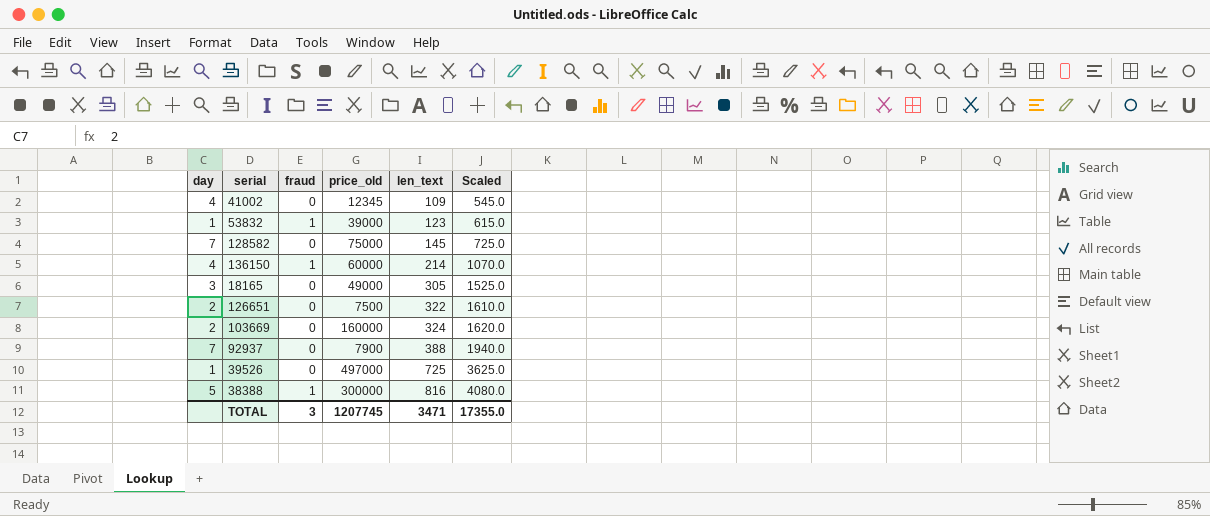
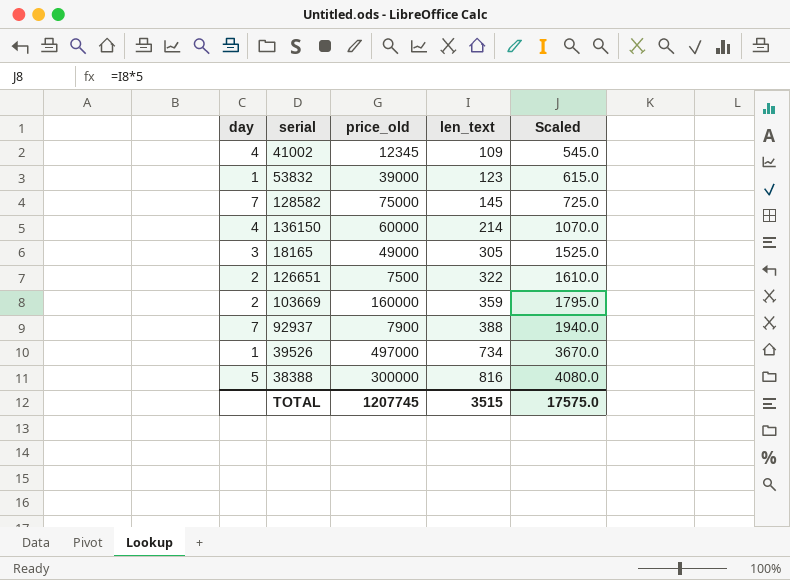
column fraud | position: 3 -> none
103669 | len_text: 324 -> 359
103669 | Scaled: 1620.0 -> 1795.0
39526 | len_text: 725 -> 734
39526 | Scaled: 3625.0 -> 3670.0
TOTAL | len_text: 3471 -> 3515
TOTAL | Scaled: 17355.0 -> 17575.0

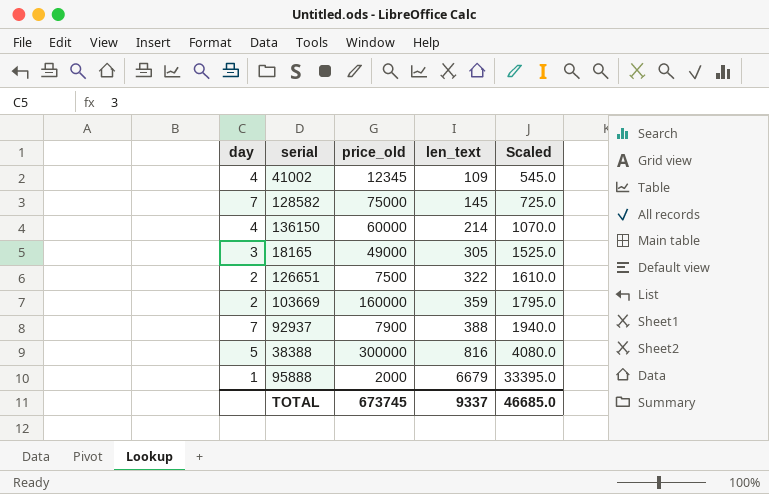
row 53832: 1 | 39000 | 123 | 615.0 -> none
row 39526: 1 | 497000 | 734 | 3670.0 -> none
row 95888: none -> 1 | 2000 | 6679 | 33395.0
TOTAL | price_old: 1207745 -> 673745
TOTAL | len_text: 3515 -> 9337
TOTAL | Scaled: 17575.0 -> 46685.0

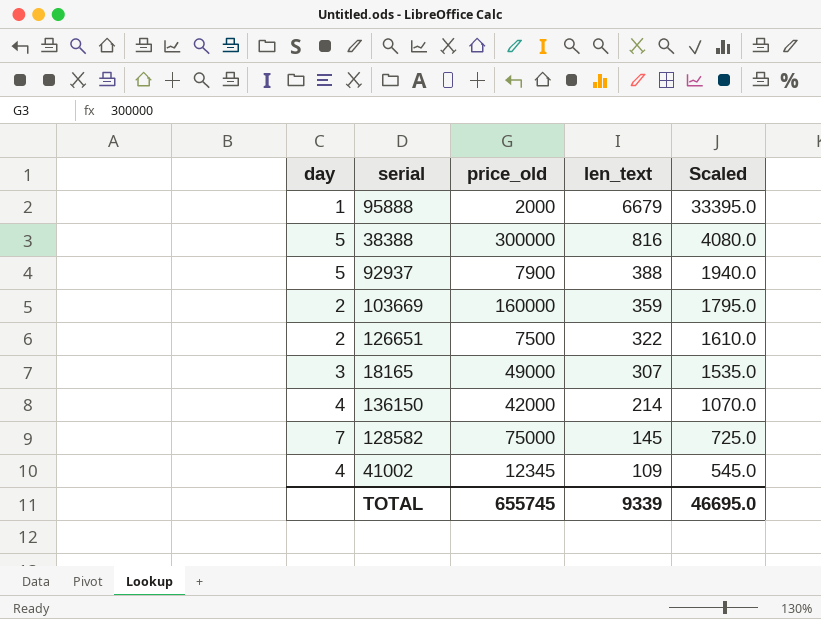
row order: len_text ascending -> len_text descending
92937 | day: 7 -> 5
18165 | len_text: 305 -> 307
18165 | Scaled: 1525.0 -> 1535.0
136150 | price_old: 60000 -> 42000
TOTAL | price_old: 673745 -> 655745
TOTAL | len_text: 9337 -> 9339
TOTAL | Scaled: 46685.0 -> 46695.0

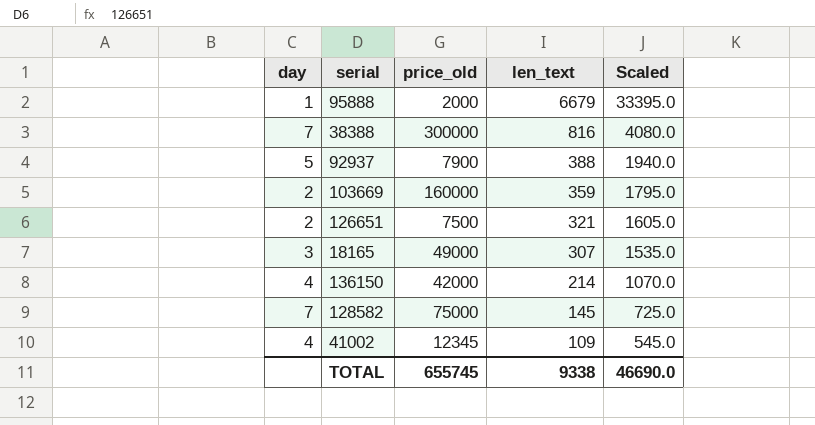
38388 | day: 5 -> 7
126651 | len_text: 322 -> 321
126651 | Scaled: 1610.0 -> 1605.0
TOTAL | len_text: 9339 -> 9338
TOTAL | Scaled: 46695.0 -> 46690.0

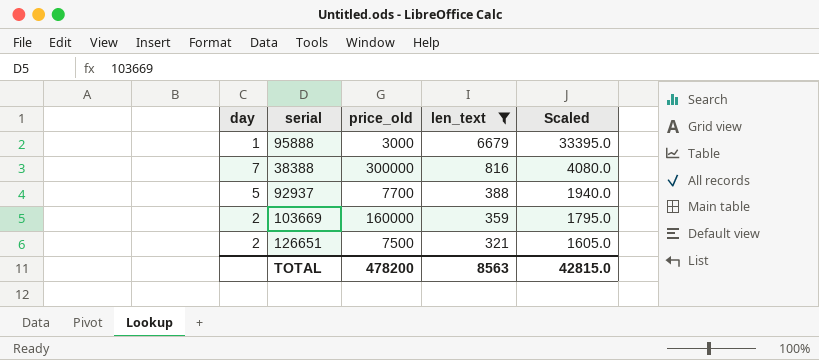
filter: none -> len_text >= 321
95888 | price_old: 2000 -> 3000
92937 | price_old: 7900 -> 7700
TOTAL | price_old: 655745 -> 478200
TOTAL | len_text: 9338 -> 8563
TOTAL | Scaled: 46690.0 -> 42815.0

